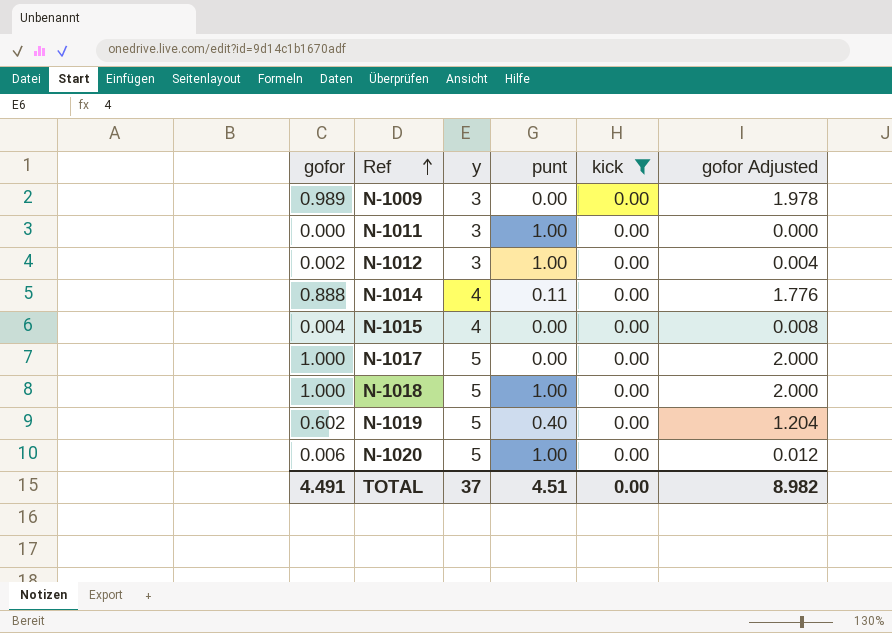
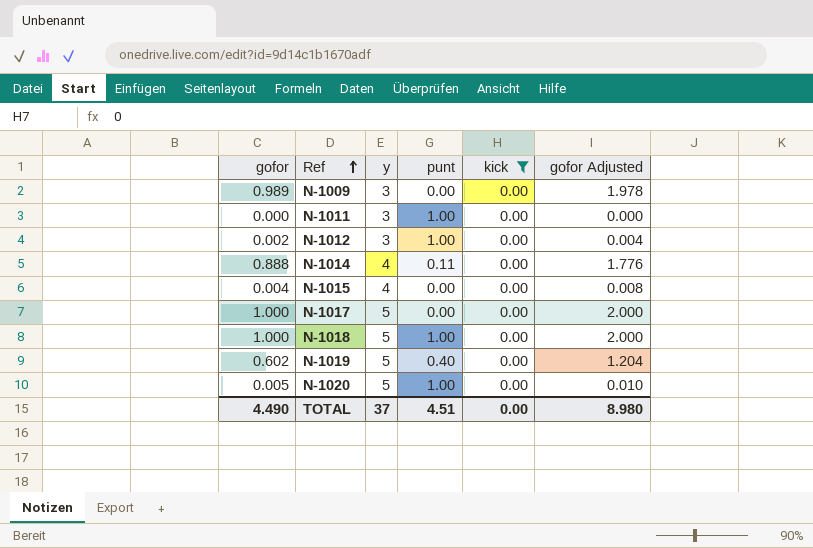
N-1020 | gofor: 0.006 -> 0.005
N-1020 | gofor Adjusted: 0.012 -> 0.010
TOTAL | gofor: 4.491 -> 4.490
TOTAL | gofor Adjusted: 8.982 -> 8.980

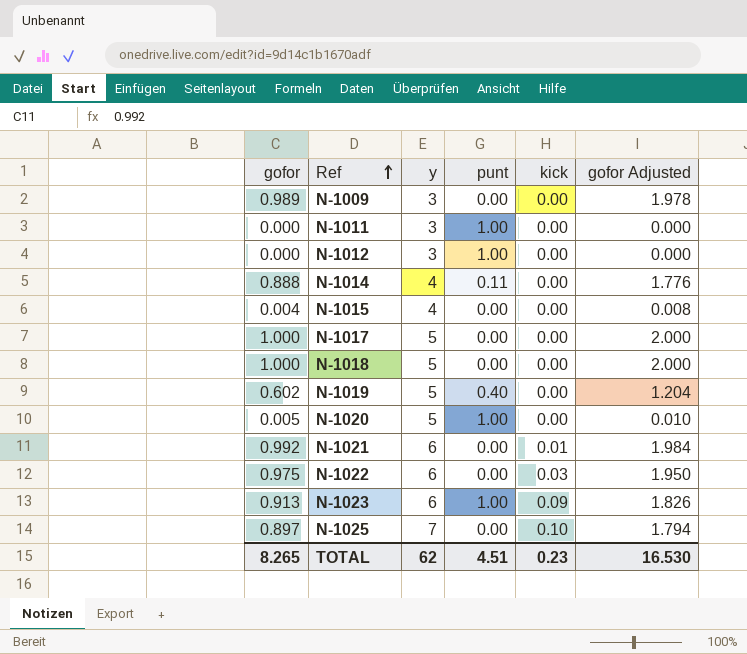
filter: kick = 0.00 -> none
N-1012 | gofor: 0.002 -> 0.000
N-1012 | gofor Adjusted: 0.004 -> 0.000
N-1018 | punt: 1.00 -> 0.00
TOTAL | gofor: 4.490 -> 8.265
TOTAL | y: 37 -> 62
TOTAL | kick: 0.00 -> 0.23
TOTAL | gofor Adjusted: 8.980 -> 16.530

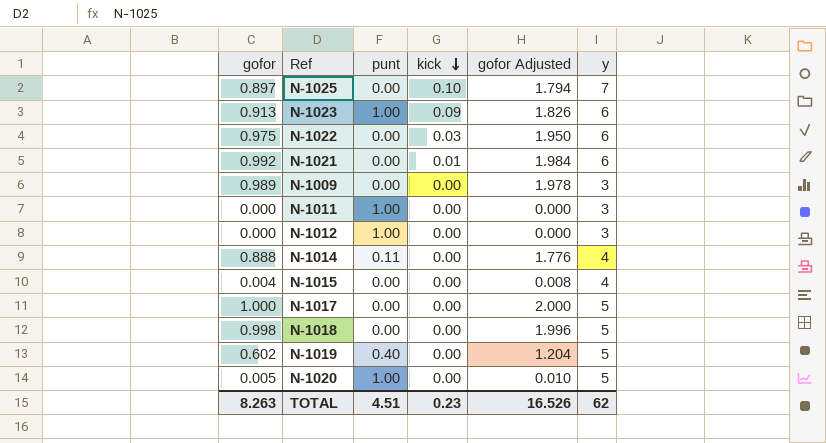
row order: Ref ascending -> kick descending
column y | position: 3 -> 6
N-1018 | gofor: 1.000 -> 0.998
N-1018 | gofor Adjusted: 2.000 -> 1.996
TOTAL | gofor: 8.265 -> 8.263
TOTAL | gofor Adjusted: 16.530 -> 16.526

